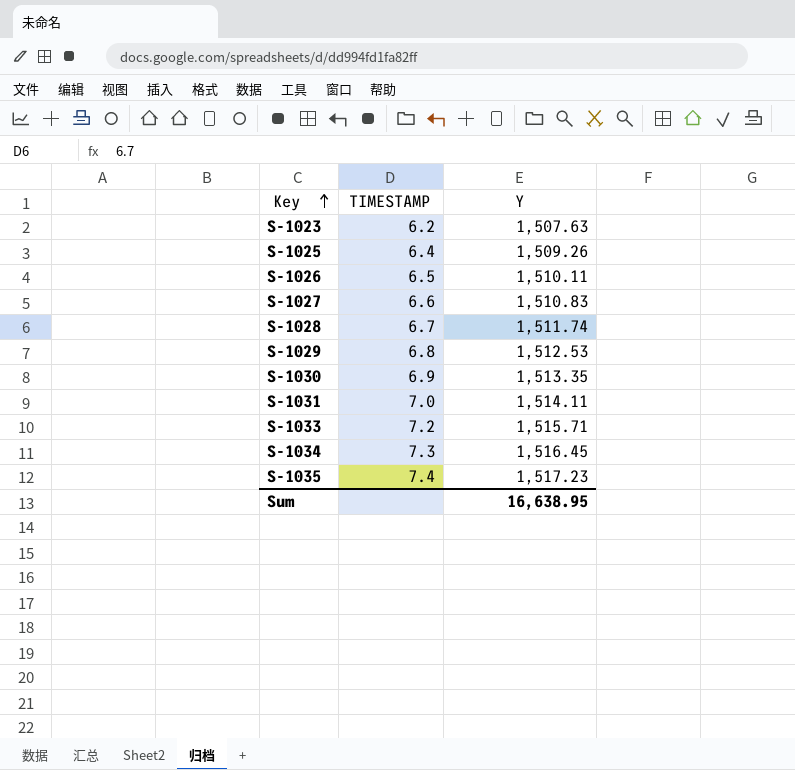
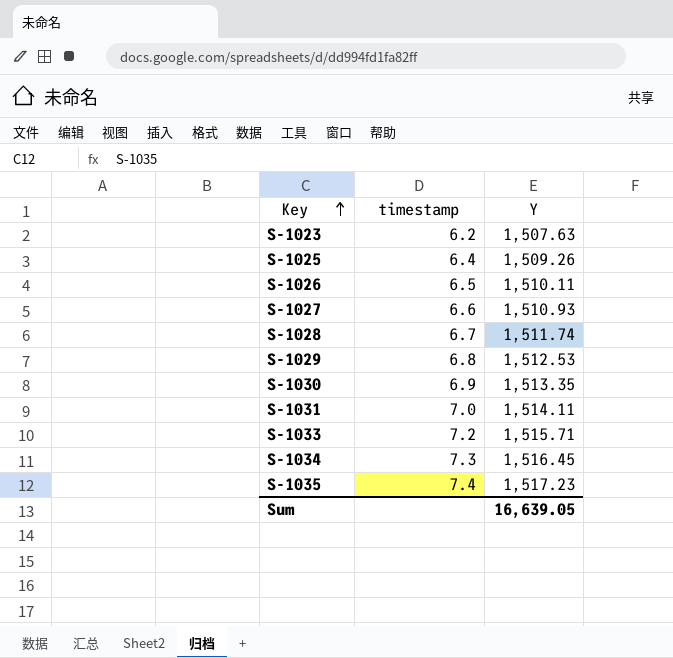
column name: TIMESTAMP -> timestamp
S-1027 | Y: 1,510.83 -> 1,510.93
Sum | Y: 16,638.95 -> 16,639.05

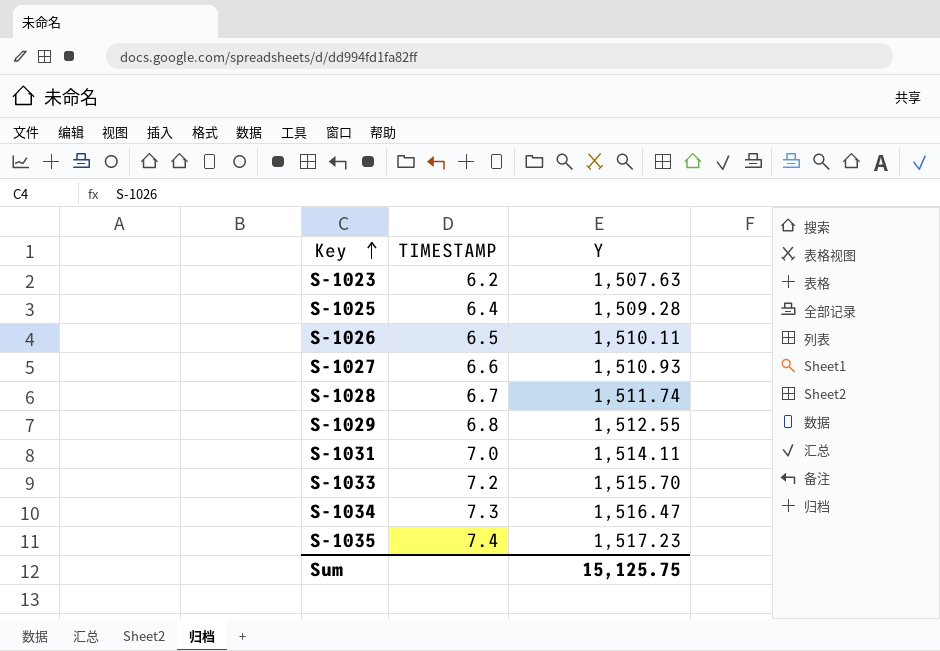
column name: timestamp -> TIMESTAMP
row S-1030: 6.9 | 1,513.35 -> none
S-1025 | Y: 1,509.26 -> 1,509.28
S-1029 | Y: 1,512.53 -> 1,512.55
S-1033 | Y: 1,515.71 -> 1,515.70
S-1034 | Y: 1,516.45 -> 1,516.47
Sum | Y: 16,639.05 -> 15,125.75

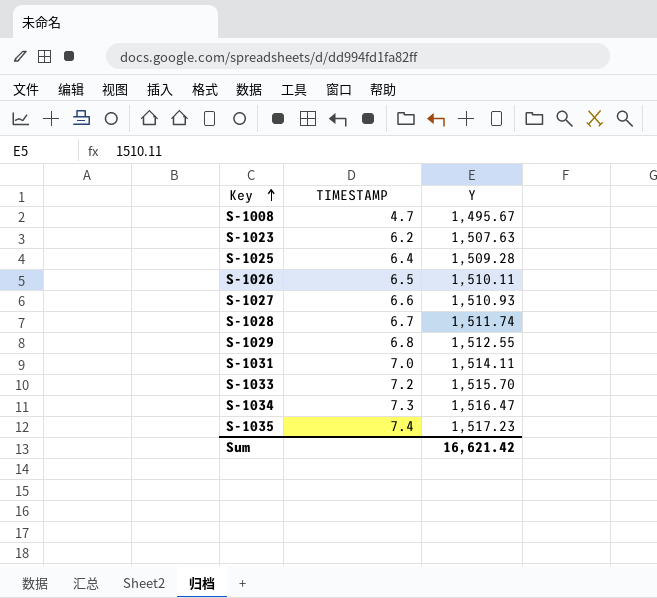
row S-1008: none -> 4.7 | 1,495.67
Sum | Y: 15,125.75 -> 16,621.42

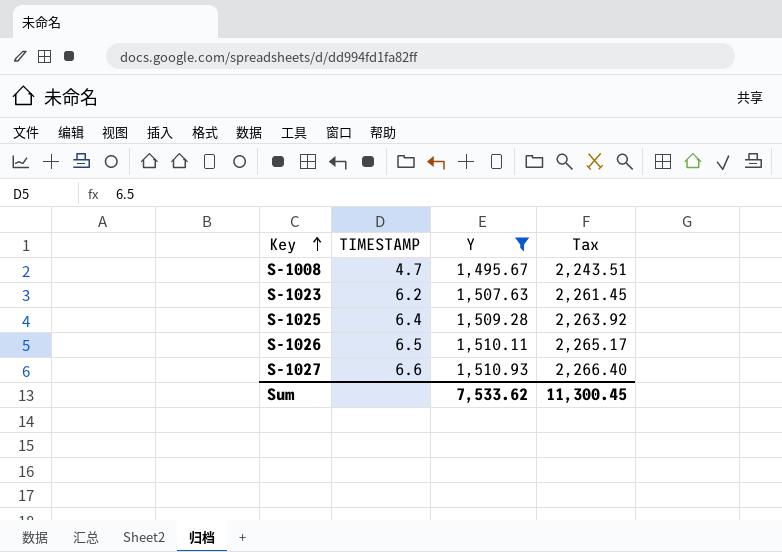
filter: none -> Y <= 1,510.93
column Tax | formula: none -> [Y] * 1.5
Sum | Y: 16,621.42 -> 7,533.62

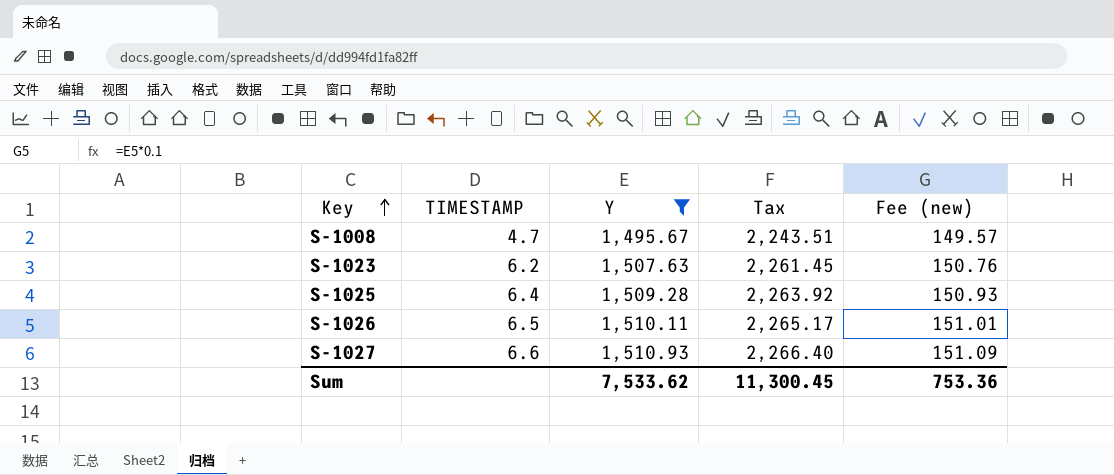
column Fee (new) | formula: none -> [Y] * 0.1

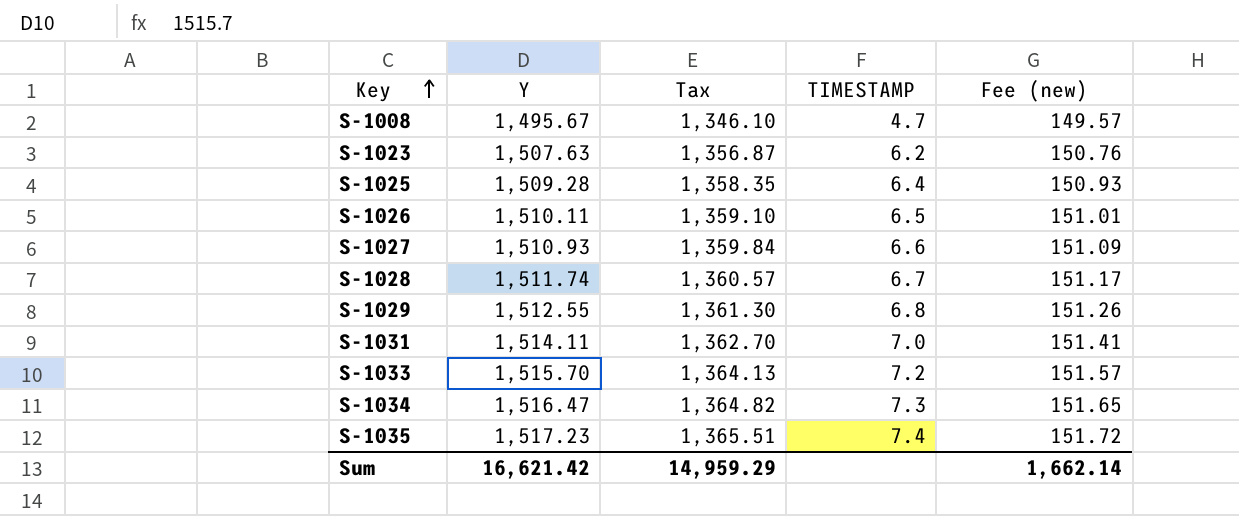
filter: Y <= 1,510.93 -> none
column Tax | formula: [Y] * 1.5 -> [Y] * 0.9
column TIMESTAMP | position: 2 -> 4
Sum | Y: 7,533.62 -> 16,621.42
Sum | Tax: 11,300.45 -> 14,959.29
Sum | Fee (new): 753.36 -> 1,662.14

